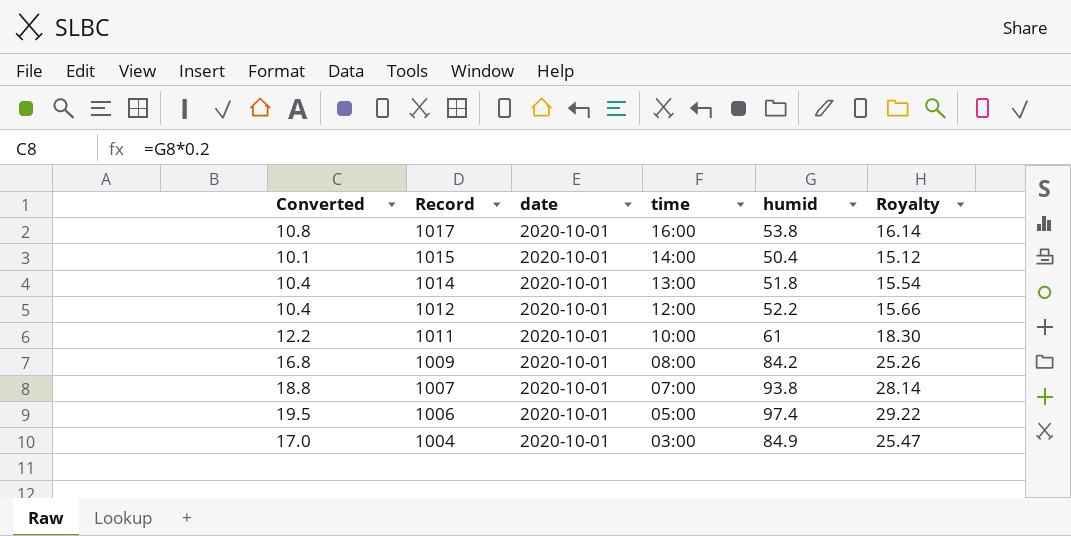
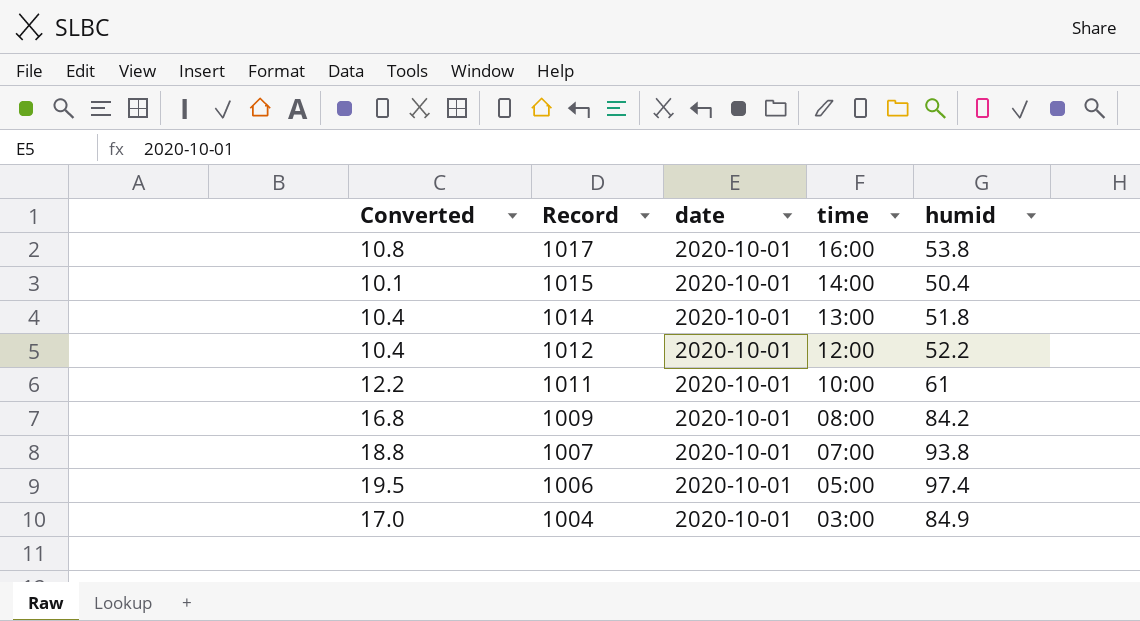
column Royalty | formula: [humid] * 0.3 -> none

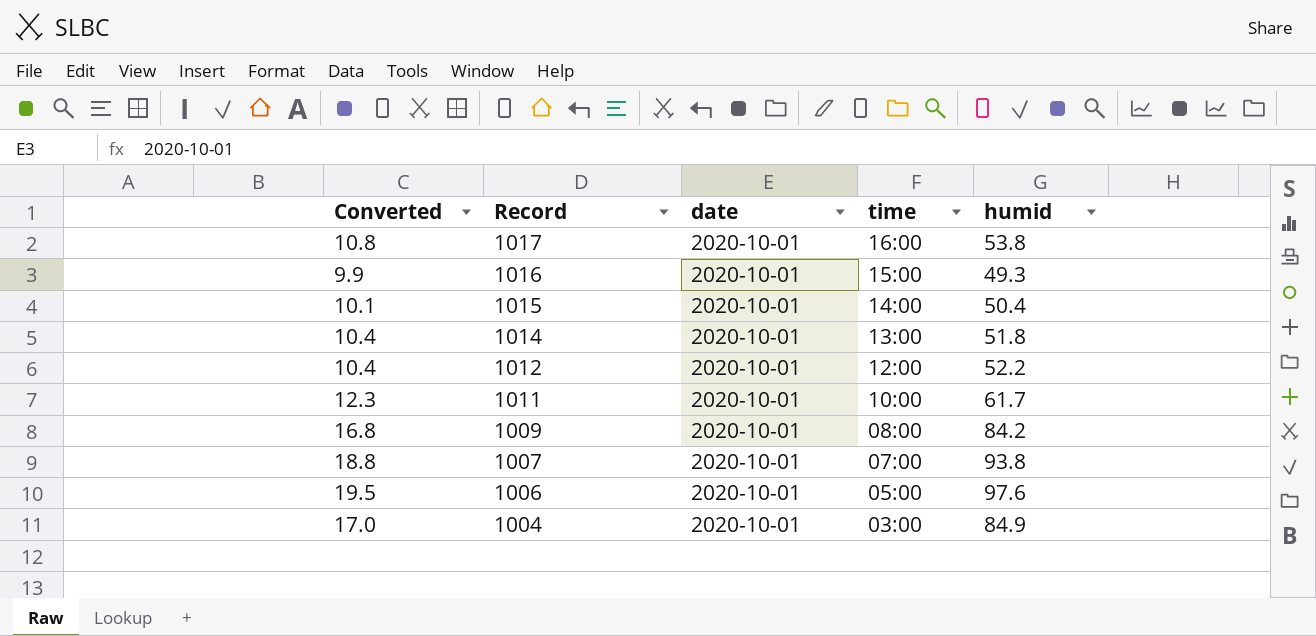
row 1016: none -> 9.9 | 2020-10-01 | 15:00 | 49.3
1011 | Converted: 12.2 -> 12.3
1011 | humid: 61 -> 61.7
1006 | humid: 97.4 -> 97.6

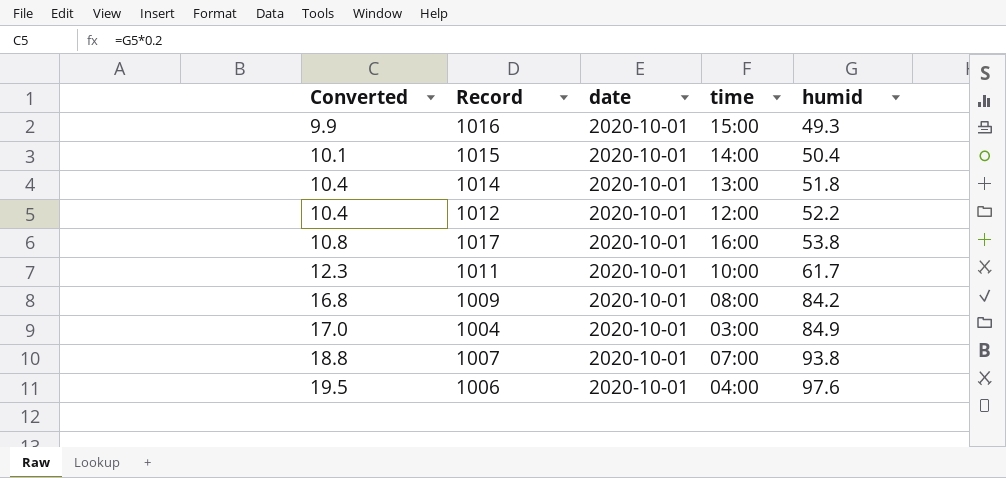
row order: Record descending -> Converted ascending
1006 | time: 05:00 -> 04:00

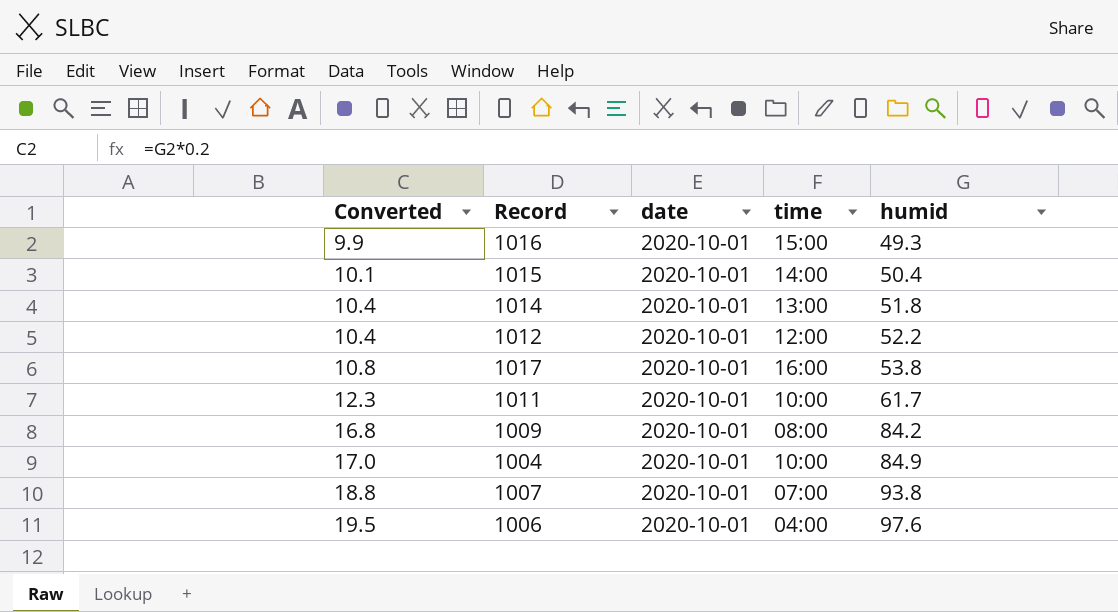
1004 | time: 03:00 -> 10:00

